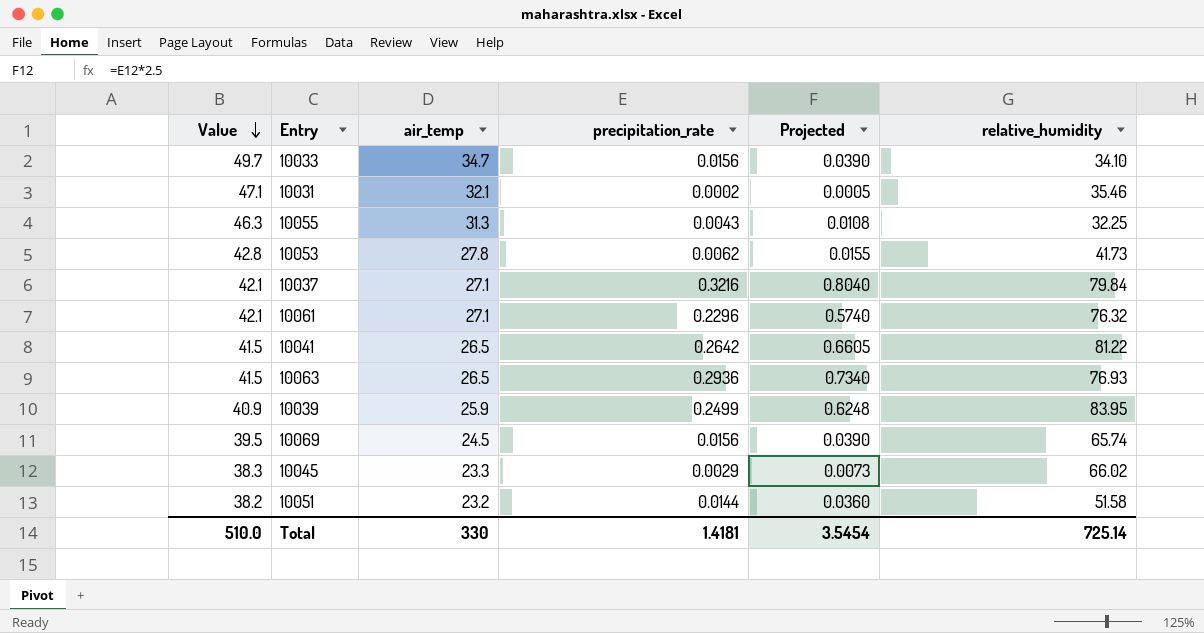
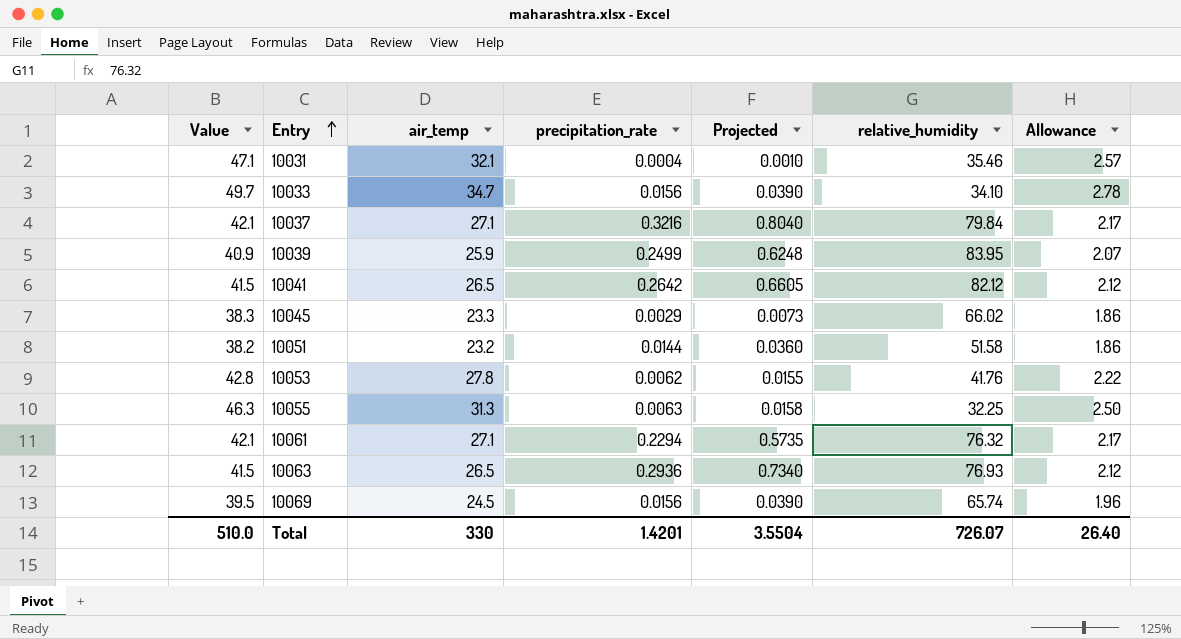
row order: Value descending -> Entry ascending
column Allowance | formula: none -> [air_temp] * 0.08
10031 | precipitation_rate: 0.0002 -> 0.0004
10031 | Projected: 0.0005 -> 0.0010
10041 | relative_humidity: 81.22 -> 82.12
10053 | relative_humidity: 41.73 -> 41.76
10055 | precipitation_rate: 0.0043 -> 0.0063
10055 | Projected: 0.0108 -> 0.0158
10061 | precipitation_rate: 0.2296 -> 0.2294
10061 | Projected: 0.5740 -> 0.5735
Total | precipitation_rate: 1.4181 -> 1.4201
Total | Projected: 3.5454 -> 3.5504
Total | relative_humidity: 725.14 -> 726.07

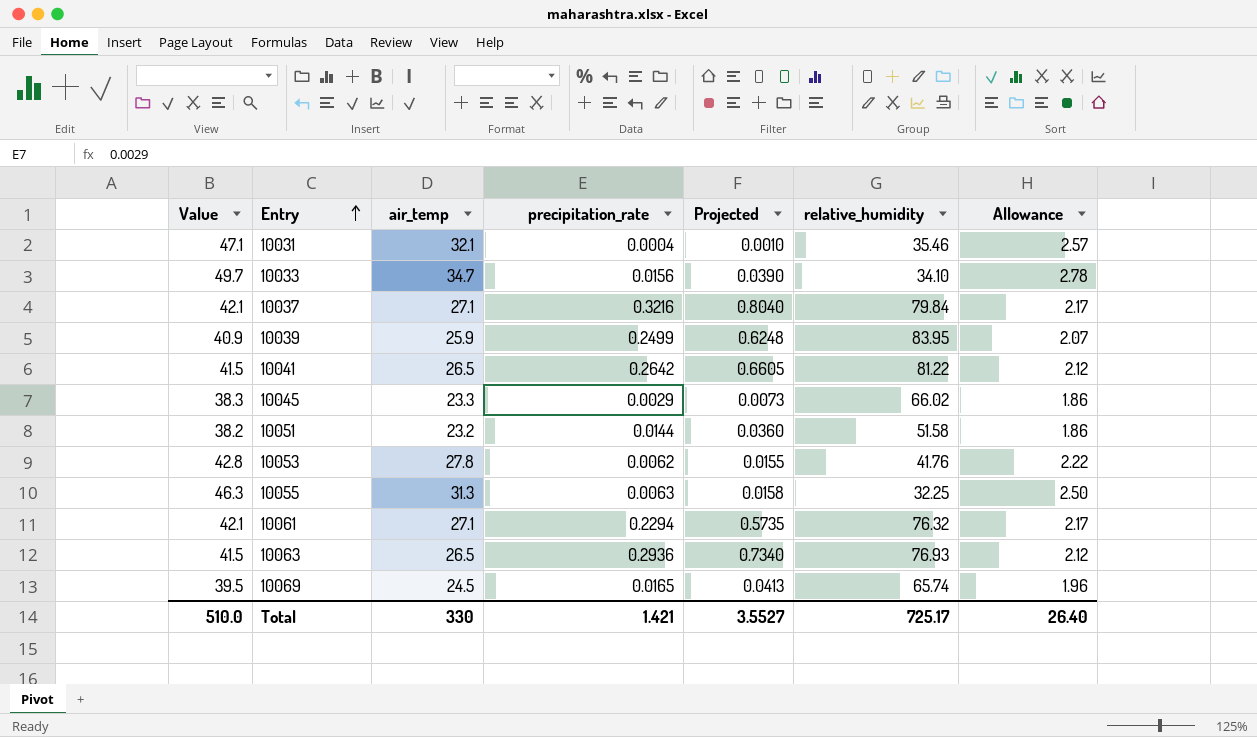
10041 | relative_humidity: 82.12 -> 81.22
10069 | precipitation_rate: 0.0156 -> 0.0165
10069 | Projected: 0.0390 -> 0.0413
Total | precipitation_rate: 1.4201 -> 1.421
Total | Projected: 3.5504 -> 3.5527
Total | relative_humidity: 726.07 -> 725.17

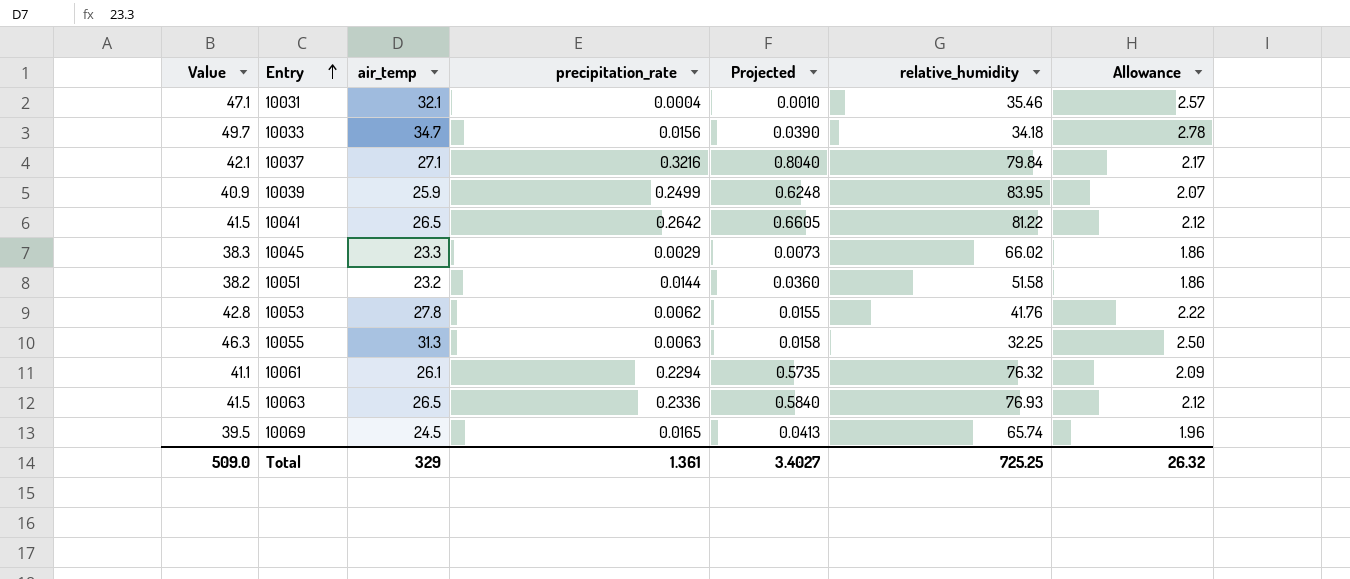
10033 | relative_humidity: 34.10 -> 34.18
10061 | Value: 42.1 -> 41.1
10061 | air_temp: 27.1 -> 26.1
10061 | Allowance: 2.17 -> 2.09
10063 | precipitation_rate: 0.2936 -> 0.2336
10063 | Projected: 0.7340 -> 0.5840
Total | Value: 510.0 -> 509.0
Total | air_temp: 330 -> 329
Total | precipitation_rate: 1.421 -> 1.361
Total | Projected: 3.5527 -> 3.4027
Total | relative_humidity: 725.17 -> 725.25
Total | Allowance: 26.40 -> 26.32

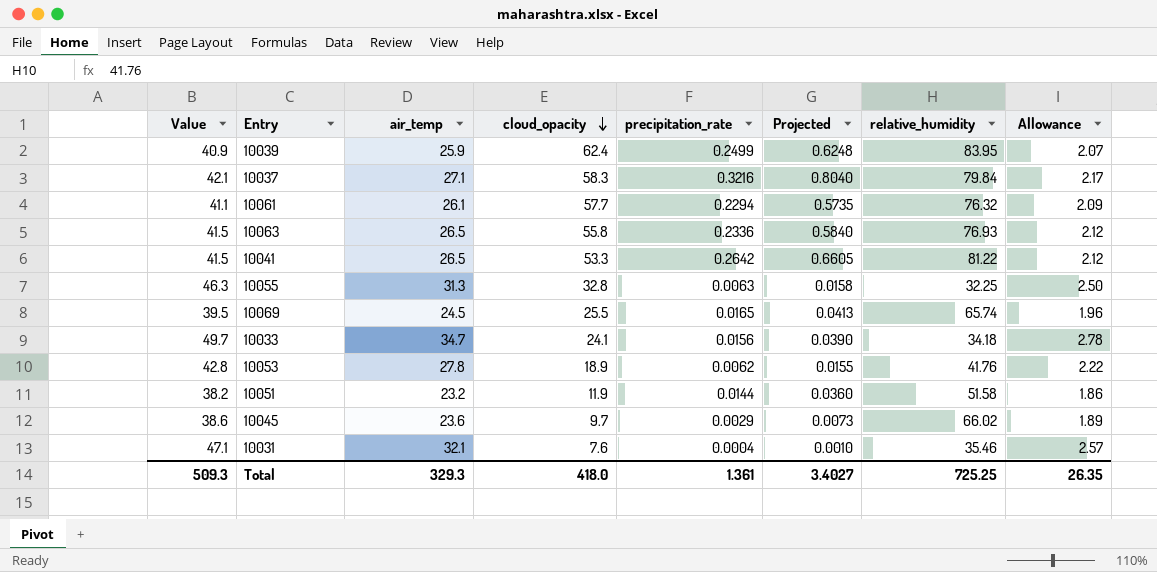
row order: Entry ascending -> cloud_opacity descending
column cloud_opacity | position: none -> 4
10045 | Value: 38.3 -> 38.6
10045 | air_temp: 23.3 -> 23.6
10045 | Allowance: 1.86 -> 1.89
Total | Value: 509.0 -> 509.3
Total | air_temp: 329 -> 329.3
Total | Allowance: 26.32 -> 26.35

